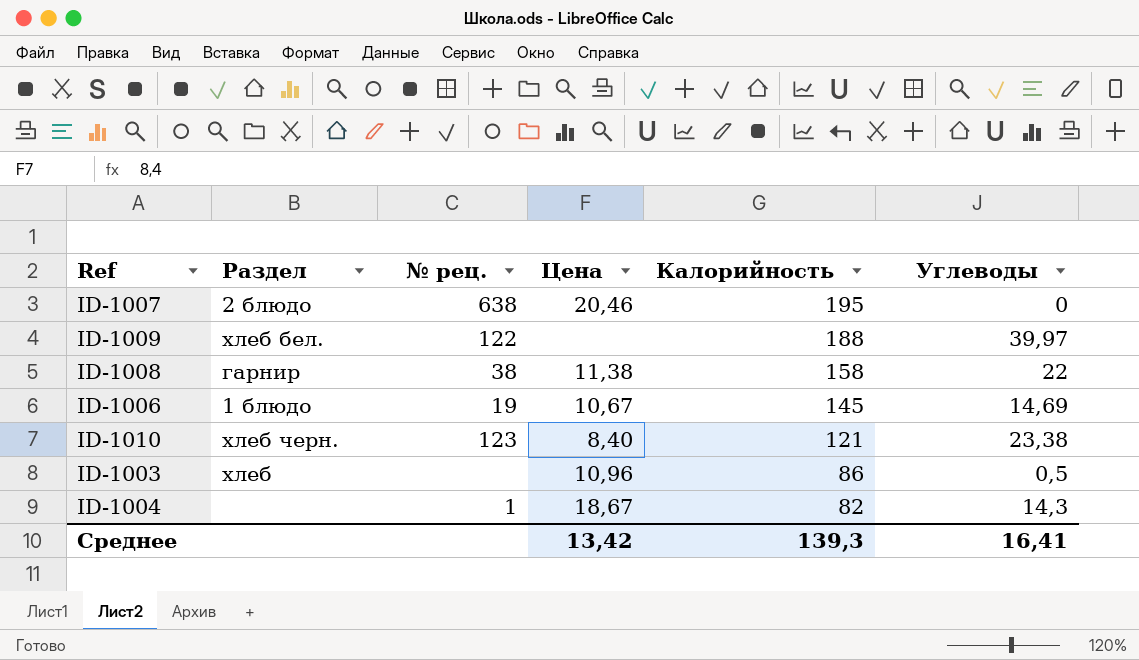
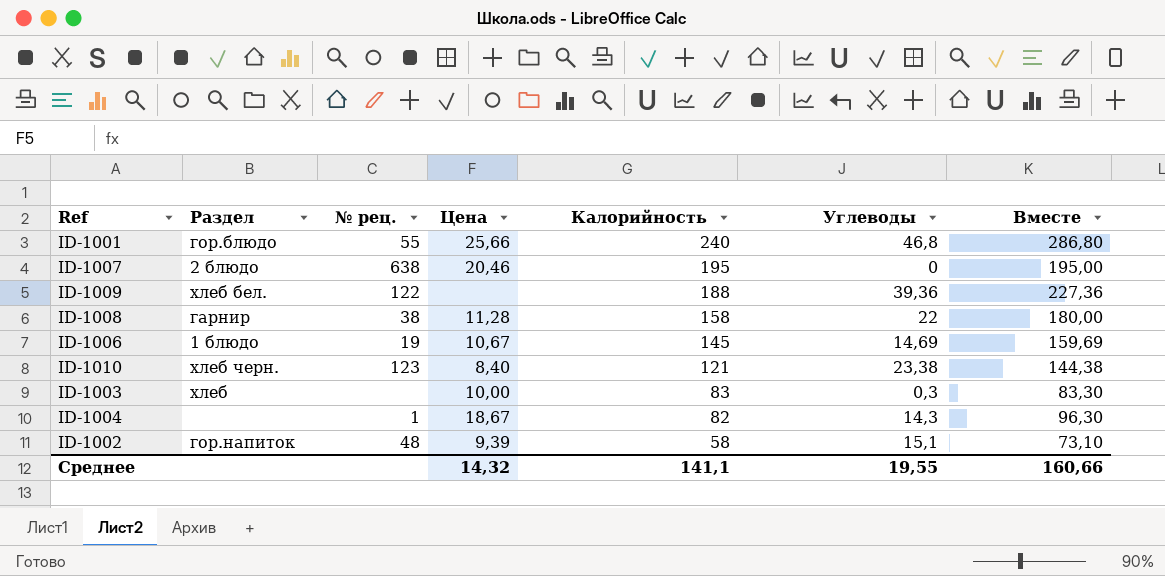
column Вместе | formula: none -> [Калорийность] + [Углеводы]
row ID-1001: none -> гор.блюдо | 55 | 25,66 | 240 | 46,8 | 286,80
ID-1009 | Углеводы: 39,97 -> 39,36
ID-1008 | Цена: 11,38 -> 11,28
ID-1003 | Цена: 10,96 -> 10,00
ID-1003 | Калорийность: 86 -> 83
ID-1003 | Углеводы: 0,5 -> 0,3
row ID-1002: none -> гор.напиток | 48 | 9,39 | 58 | 15,1 | 73,10
Среднее | Цена: 13,42 -> 14,32
Среднее | Калорийность: 139,3 -> 141,1
Среднее | Углеводы: 16,41 -> 19,55

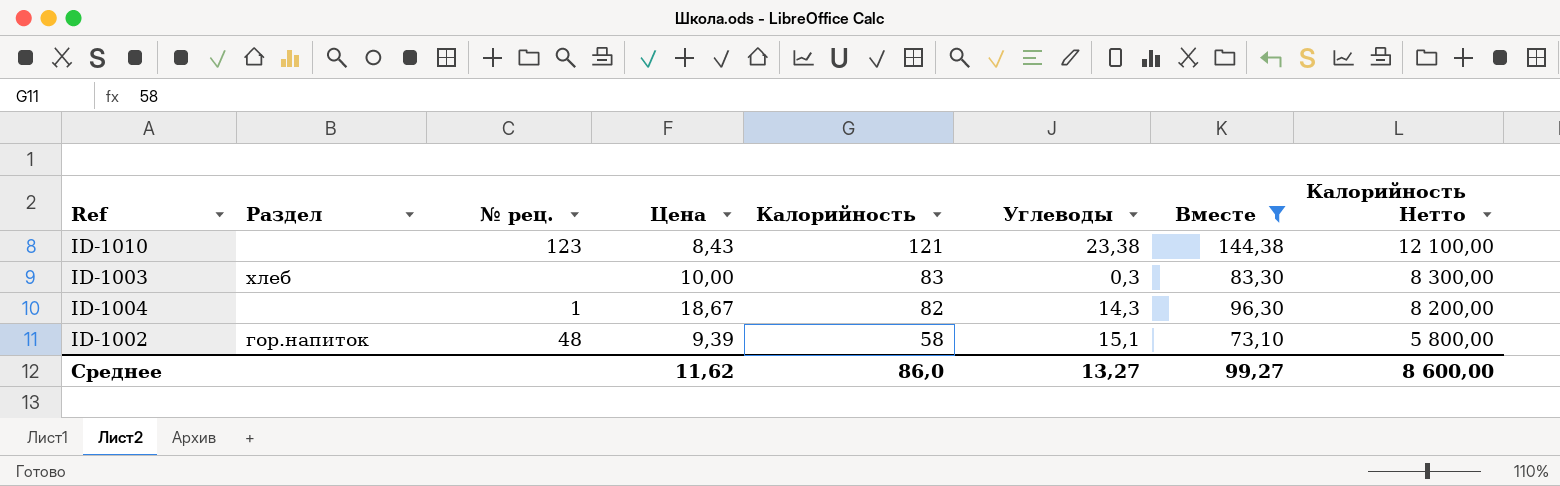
filter: none -> Вместе <= 144,38
column Калорийность Нетто | formula: none -> [Калорийность] * 100
ID-1010 | Раздел: хлеб черн. -> none
ID-1010 | Цена: 8,40 -> 8,43
Среднее | Цена: 14,32 -> 11,62
Среднее | Калорийность: 141,1 -> 86,0
Среднее | Углеводы: 19,55 -> 13,27
Среднее | Вместе: 160,66 -> 99,27

